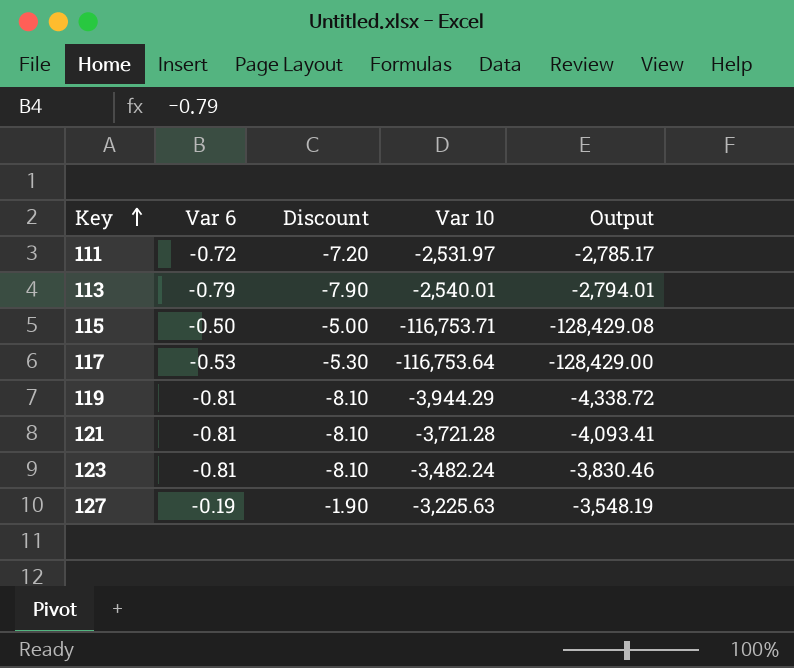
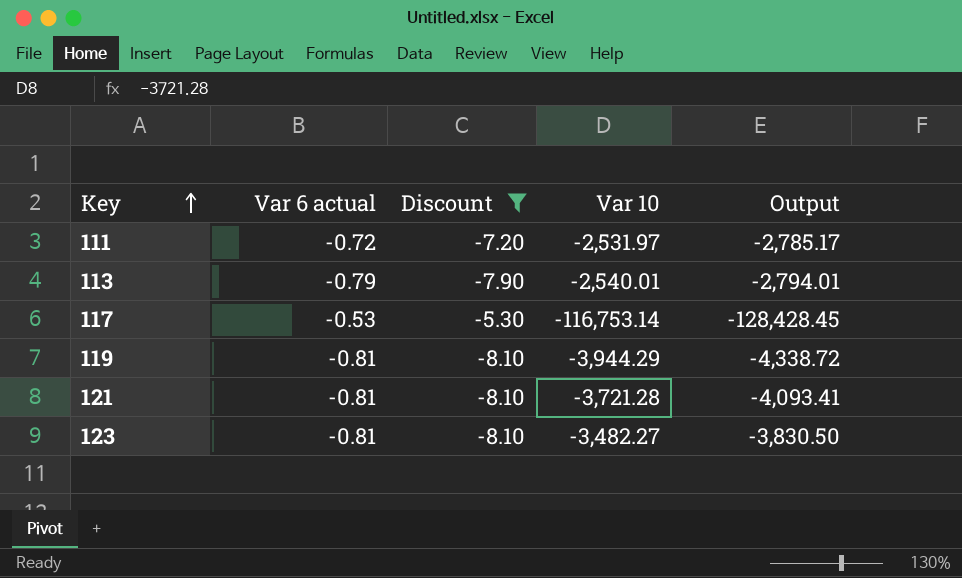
filter: none -> Discount <= -5.30
column name: Var 6 -> Var 6 actual
117 | Var 10: -116,753.64 -> -116,753.14
117 | Output: -128,429.00 -> -128,428.45
123 | Var 10: -3,482.24 -> -3,482.27
123 | Output: -3,830.46 -> -3,830.50

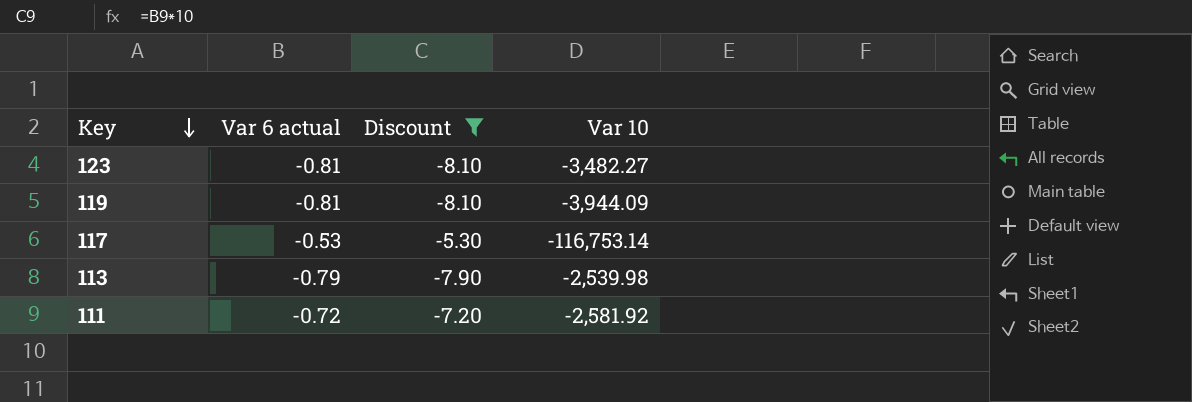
row order: Key ascending -> Key descending
column Output | formula: [Var 10] * 1.1 -> none
row 121: -0.81 | -8.10 | -3,721.28 | -4,093.41 -> none
119 | Var 10: -3,944.29 -> -3,944.09
113 | Var 10: -2,540.01 -> -2,539.98
111 | Var 10: -2,531.97 -> -2,581.92

